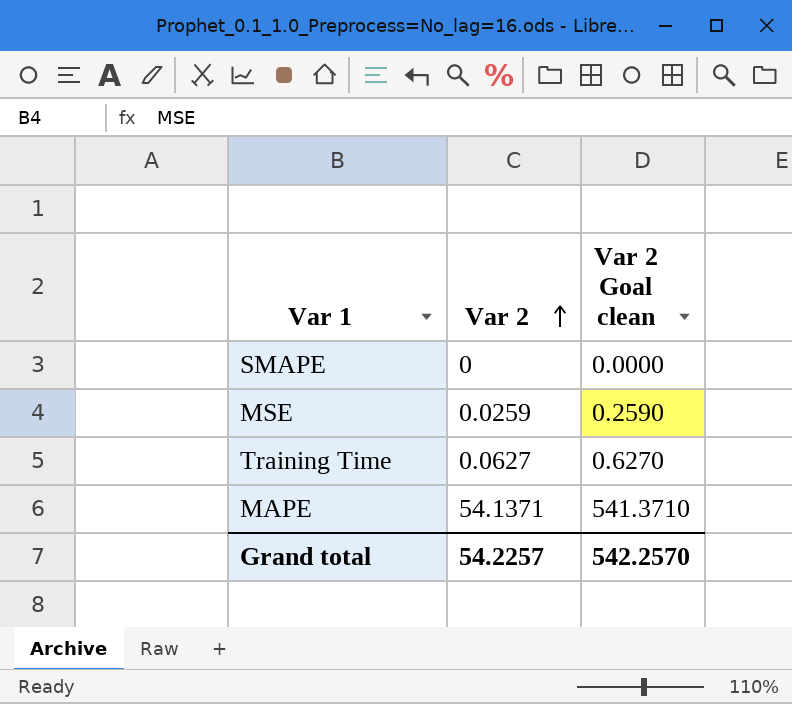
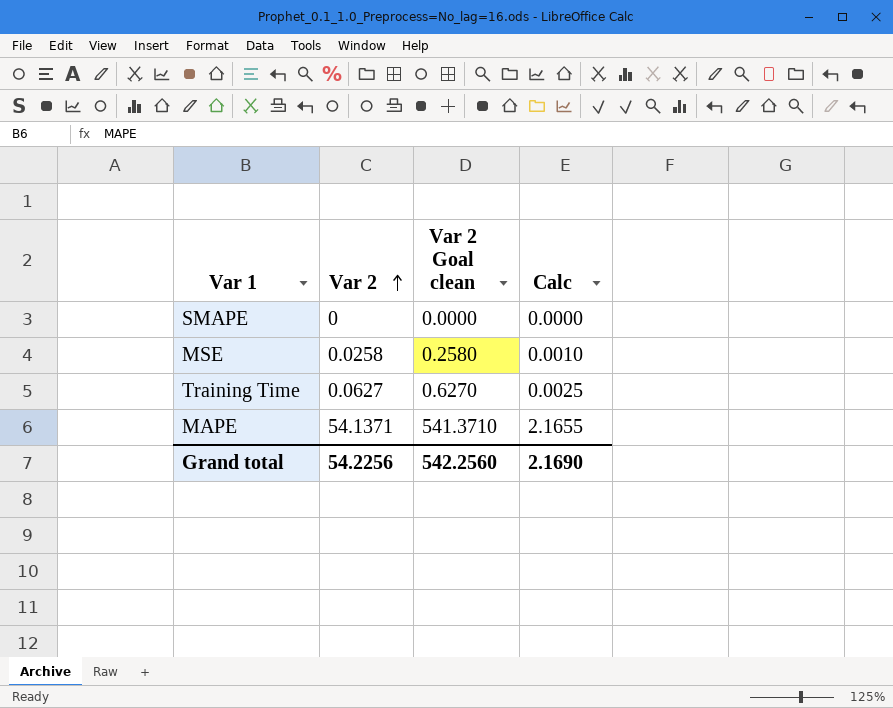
column Calc | formula: none -> [Var 2] * 0.04
MSE | Var 2: 0.0259 -> 0.0258
MSE | Var 2 Goal clean: 0.2590 -> 0.2580
Grand total | Var 2: 54.2257 -> 54.2256
Grand total | Var 2 Goal clean: 542.2570 -> 542.2560

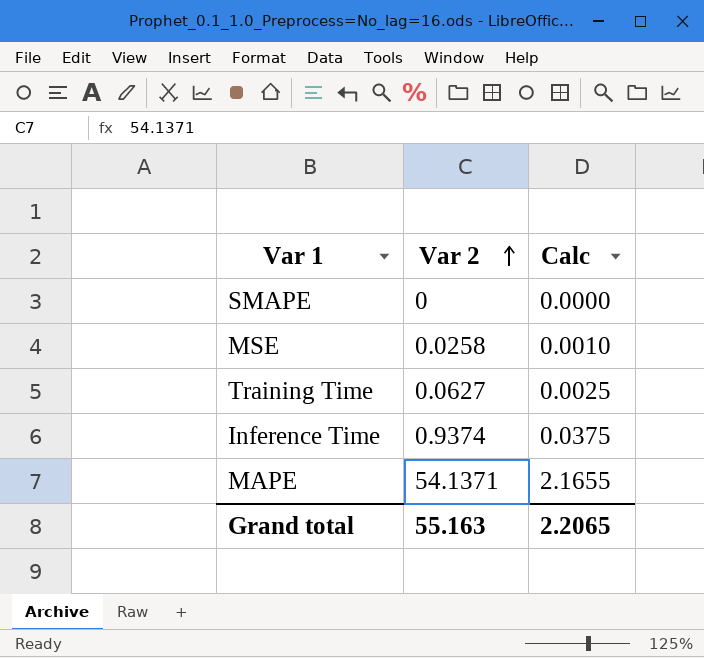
column Var 2 Goal clean | formula: [Var 2] * 10 -> none
row Inference Time: none -> 0.9374 | 0.0375
Grand total | Var 2: 54.2256 -> 55.163
Grand total | Calc: 2.1690 -> 2.2065

